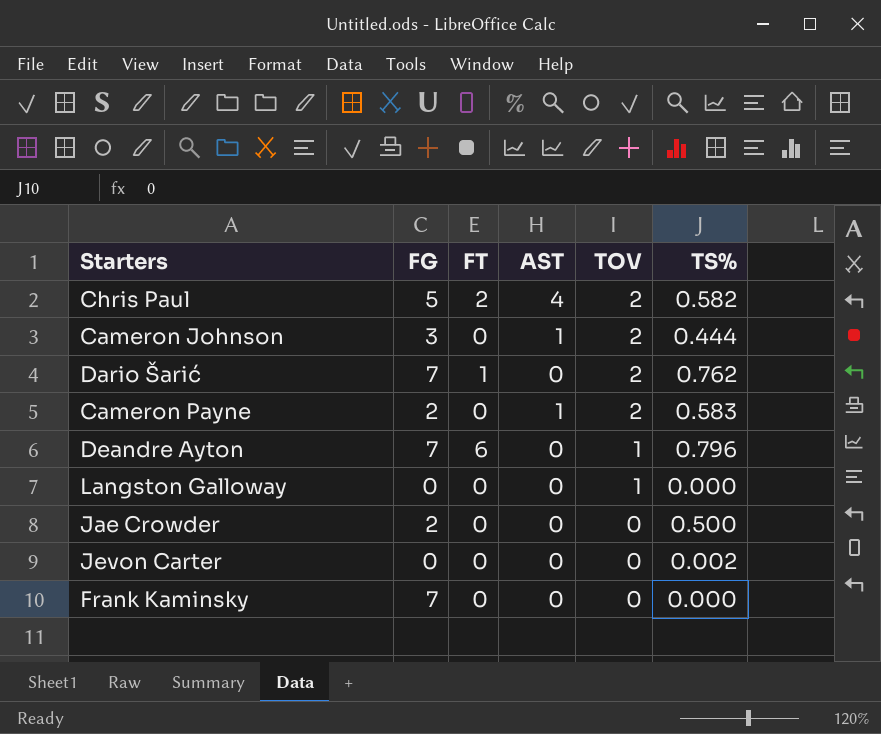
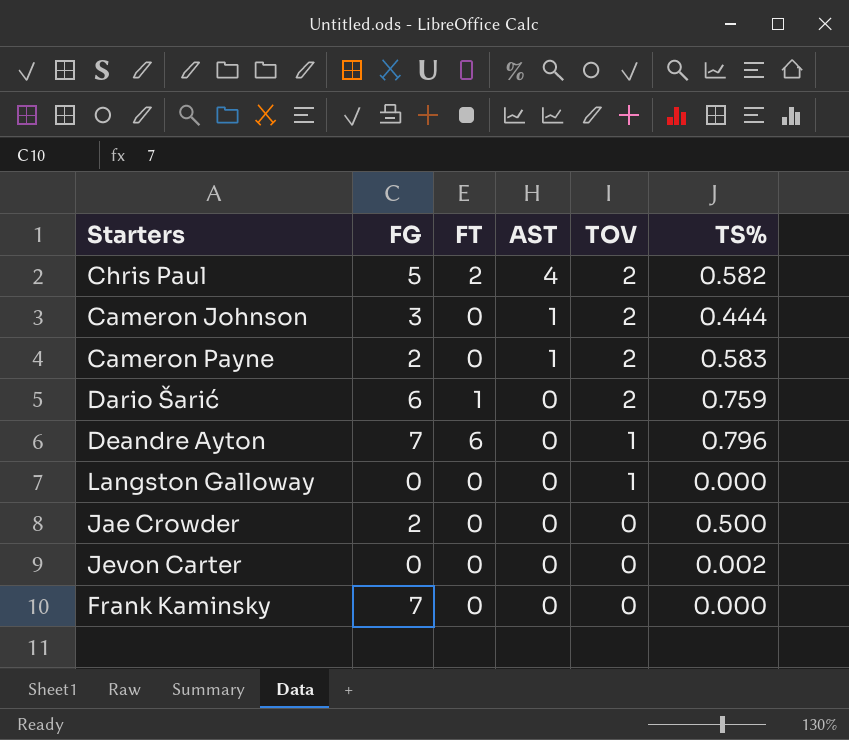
row order: TOV descending -> AST descending
Dario Šarić | FG: 7 -> 6
Dario Šarić | TS%: 0.762 -> 0.759

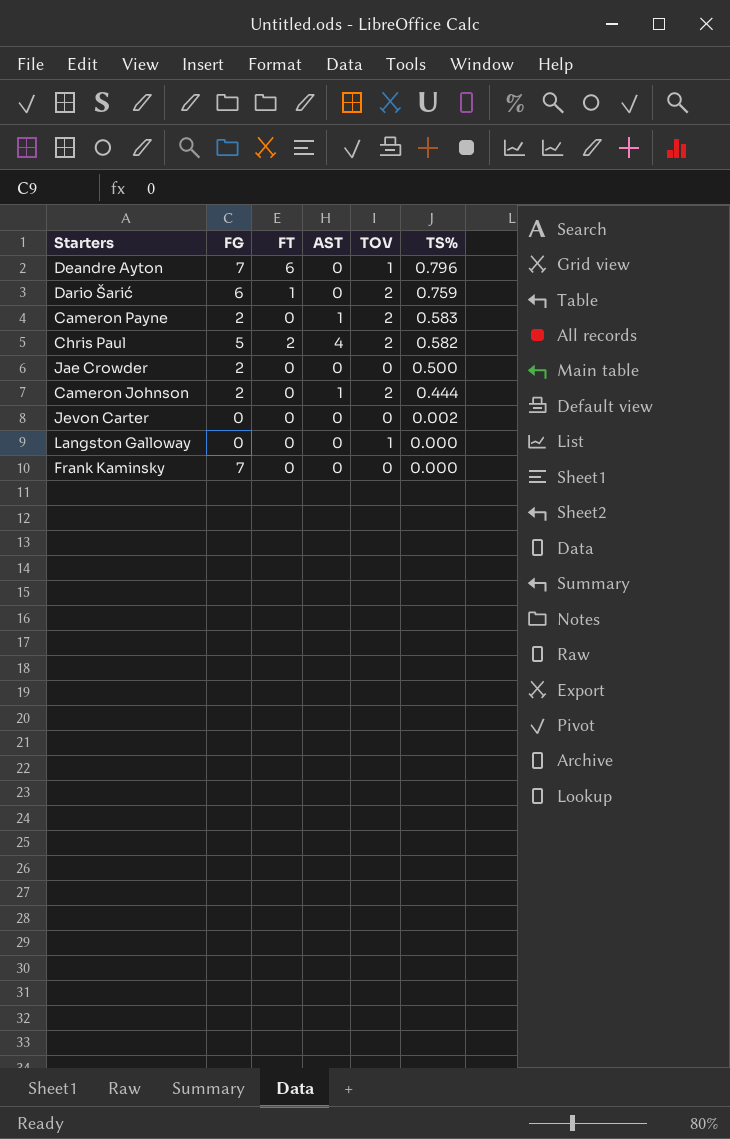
row order: AST descending -> TS% descending
Cameron Johnson | FG: 3 -> 2

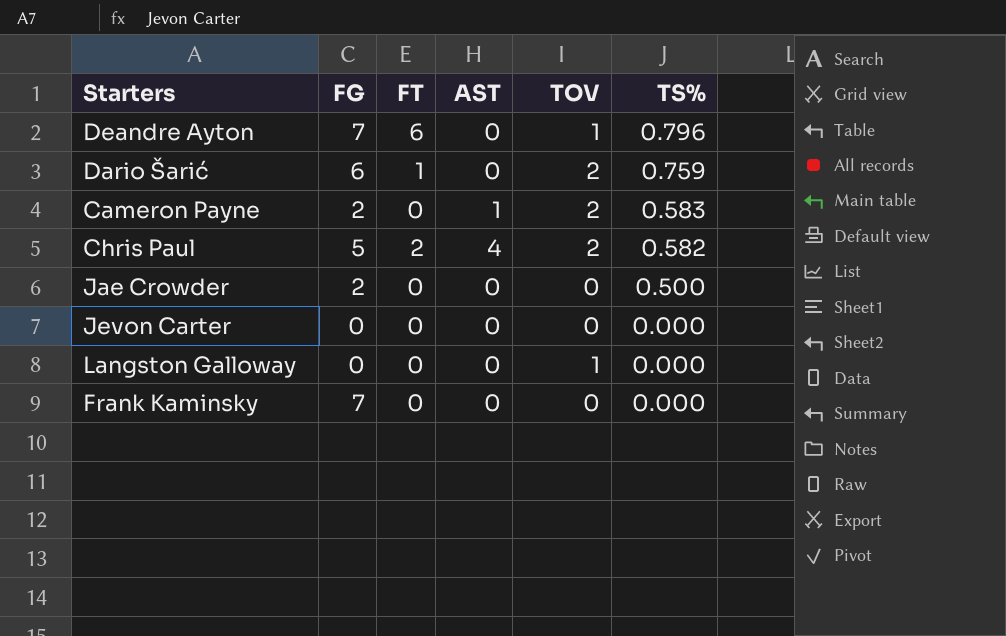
row Cameron Johnson: 2 | 0 | 1 | 2 | 0.444 -> none
Jevon Carter | TS%: 0.002 -> 0.000

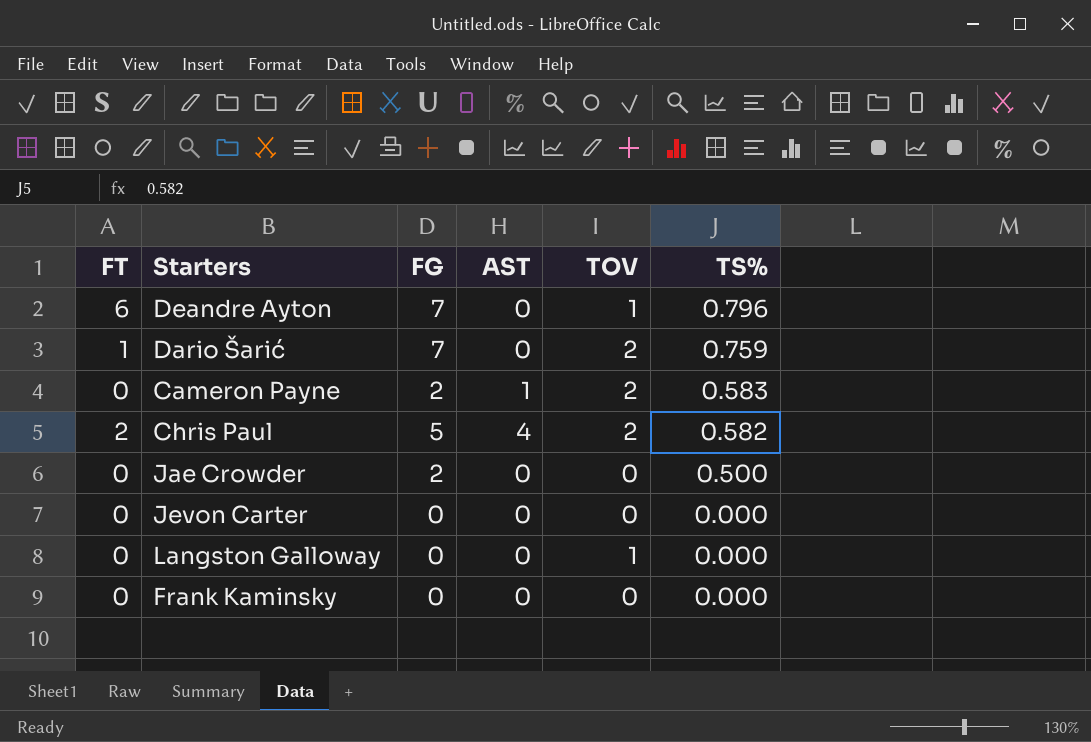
column FT | position: 3 -> 1
Dario Šarić | FG: 6 -> 7
Frank Kaminsky | FG: 7 -> 0

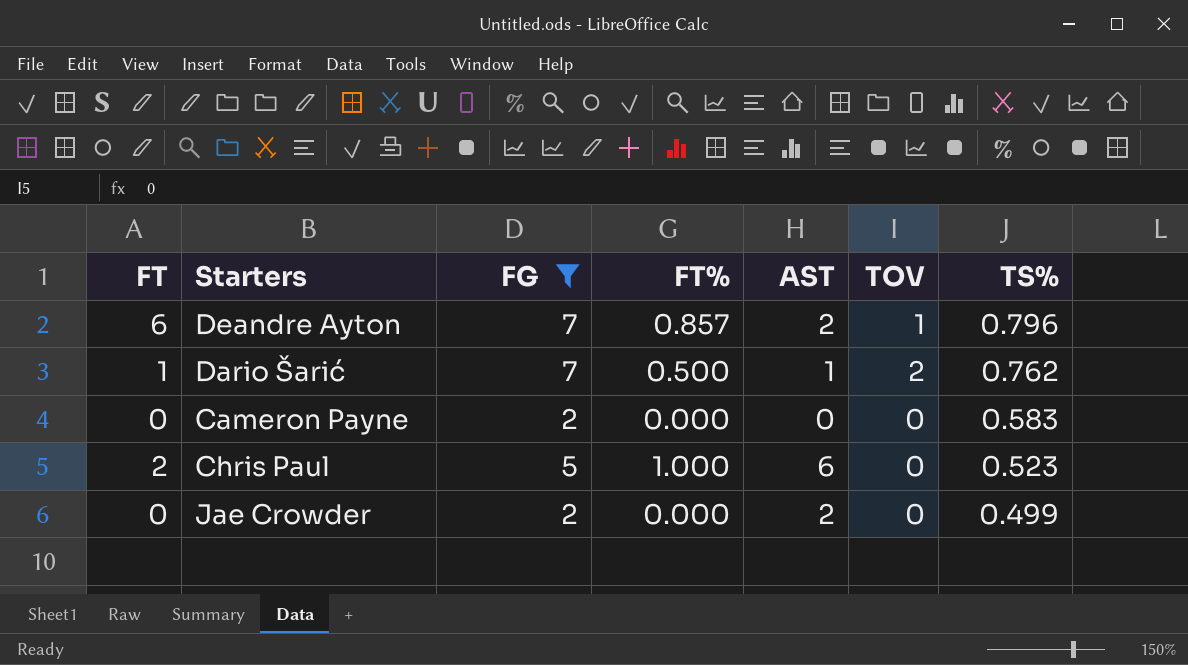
filter: none -> FG != 0
column FT% | position: none -> 4
Deandre Ayton | AST: 0 -> 2
Dario Šarić | AST: 0 -> 1
Dario Šarić | TS%: 0.759 -> 0.762
Cameron Payne | AST: 1 -> 0
Cameron Payne | TOV: 2 -> 0
Chris Paul | AST: 4 -> 6
Chris Paul | TOV: 2 -> 0
Chris Paul | TS%: 0.582 -> 0.523
Jae Crowder | AST: 0 -> 2
Jae Crowder | TS%: 0.500 -> 0.499

